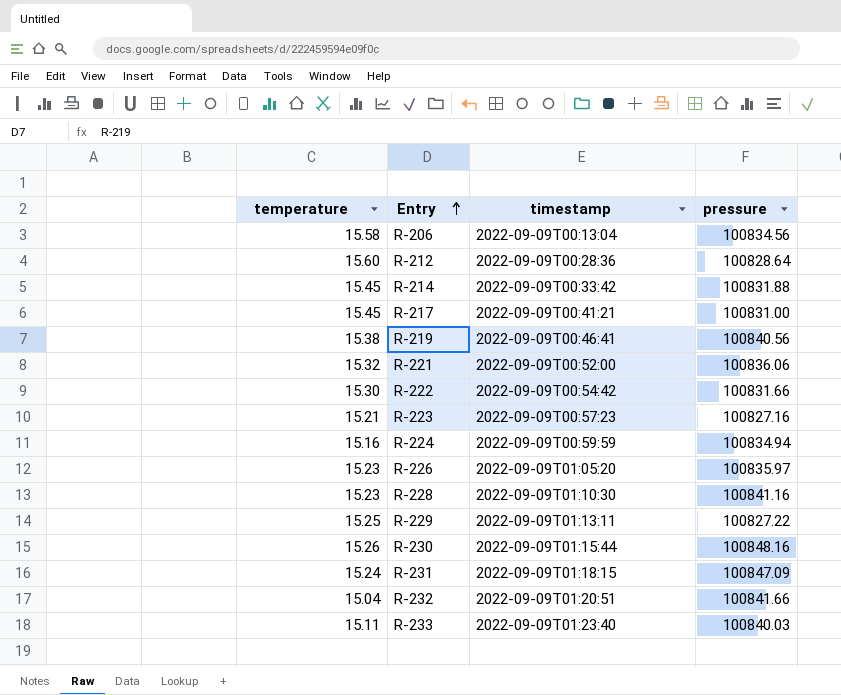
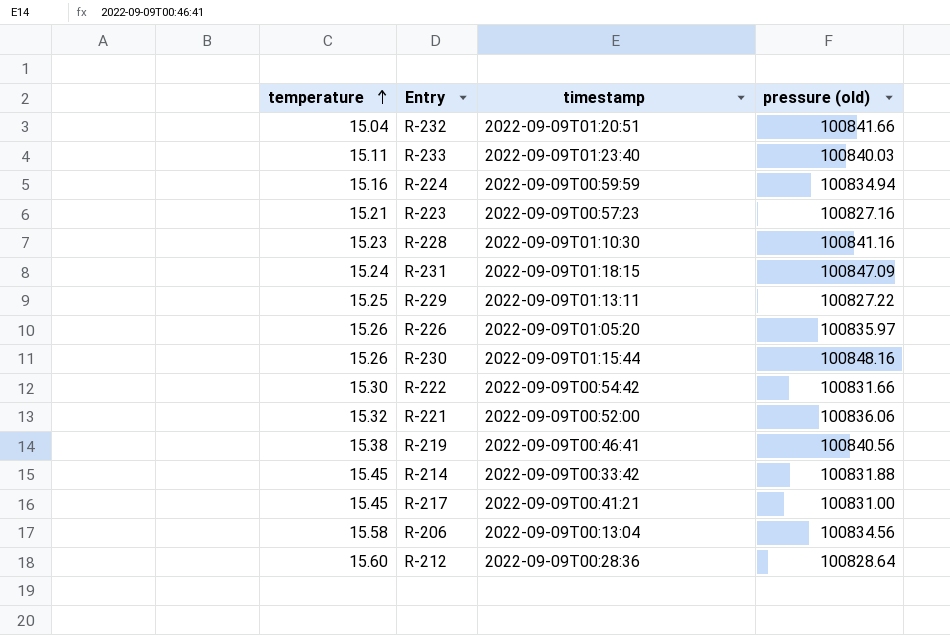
row order: Entry ascending -> temperature ascending
column name: pressure -> pressure (old)
R-226 | temperature: 15.23 -> 15.26

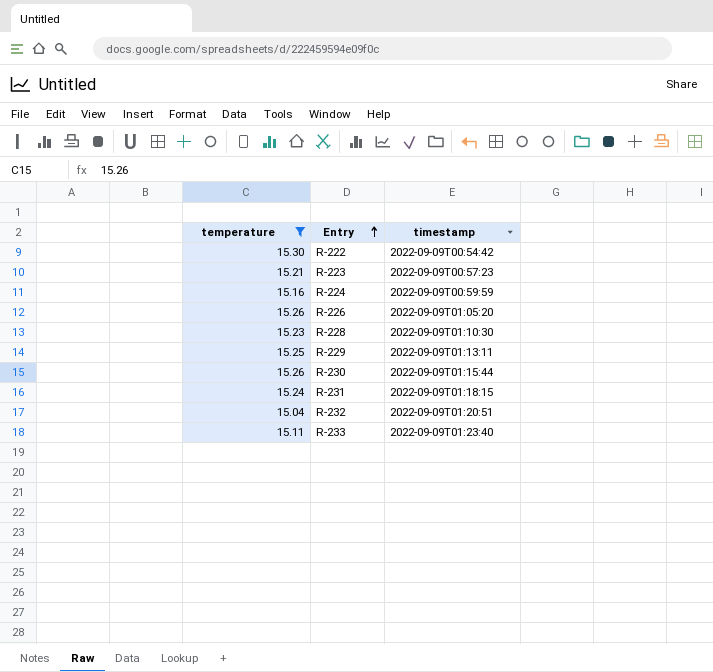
filter: none -> temperature <= 15.30
row order: temperature ascending -> Entry ascending
column pressure (old) | position: 4 -> none

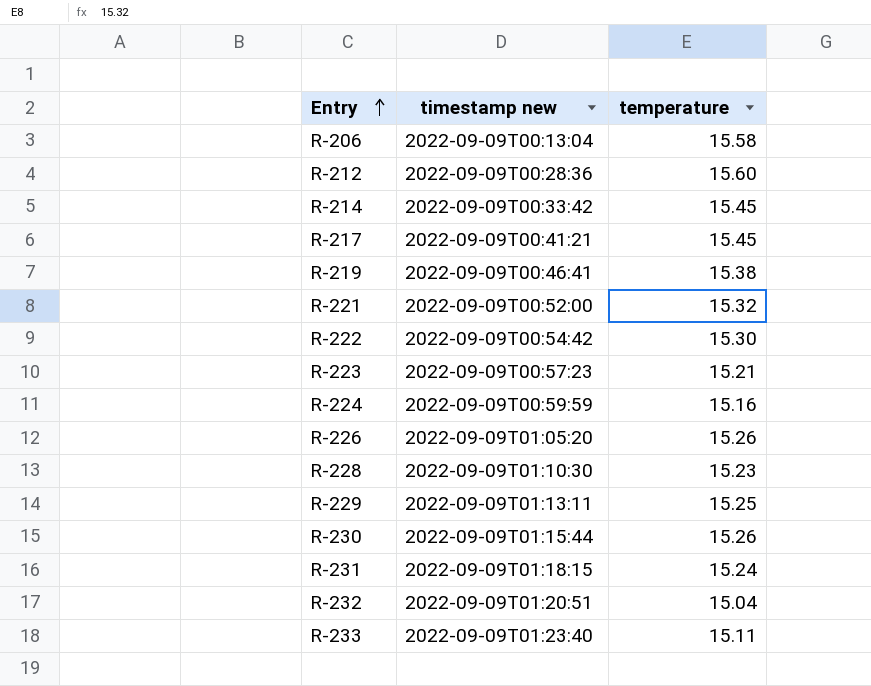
filter: temperature <= 15.30 -> none
column name: timestamp -> timestamp new
column temperature | position: 1 -> 3

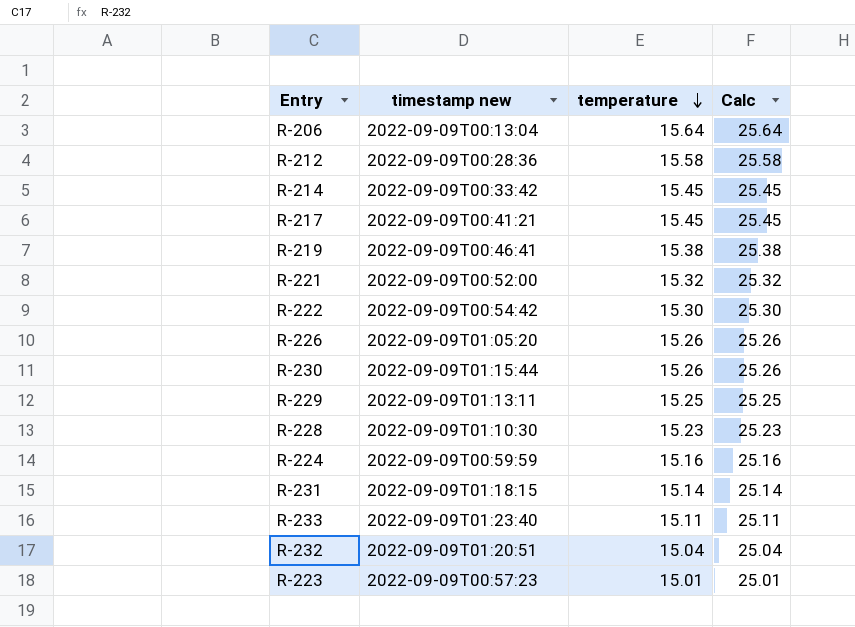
row order: Entry ascending -> temperature descending
column Calc | formula: none -> [temperature] + 10
R-206 | temperature: 15.58 -> 15.64
R-212 | temperature: 15.60 -> 15.58
R-231 | temperature: 15.24 -> 15.14
R-223 | temperature: 15.21 -> 15.01

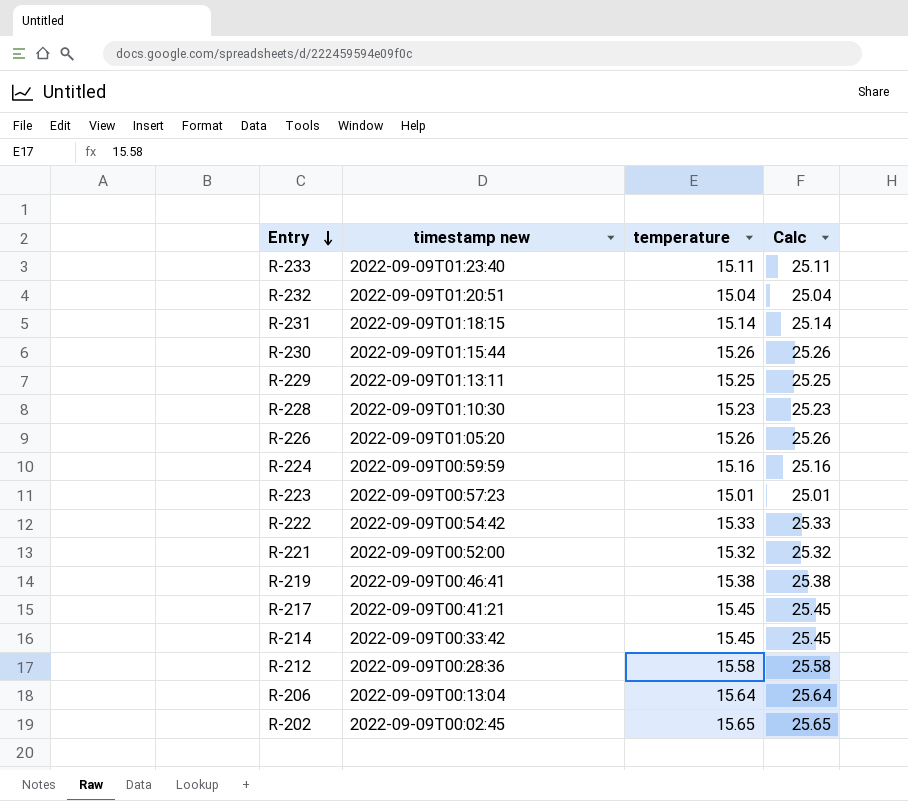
row order: temperature descending -> Entry descending
R-222 | temperature: 15.30 -> 15.33
R-222 | Calc: 25.30 -> 25.33
row R-202: none -> 2022-09-09T00:02:45 | 15.65 | 25.65

